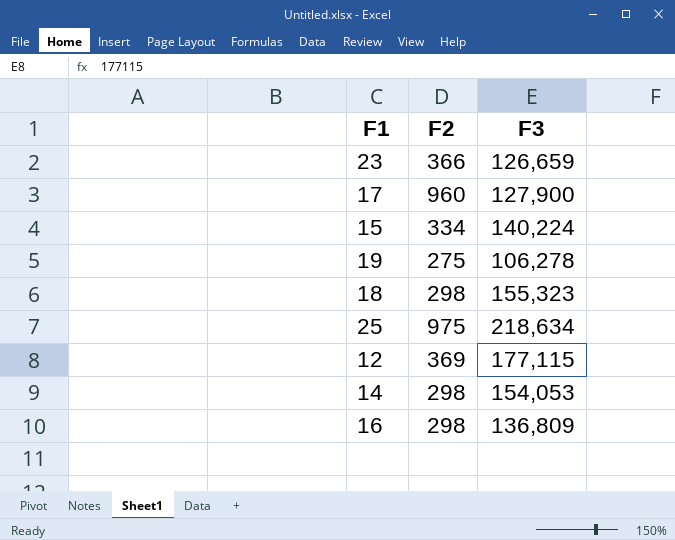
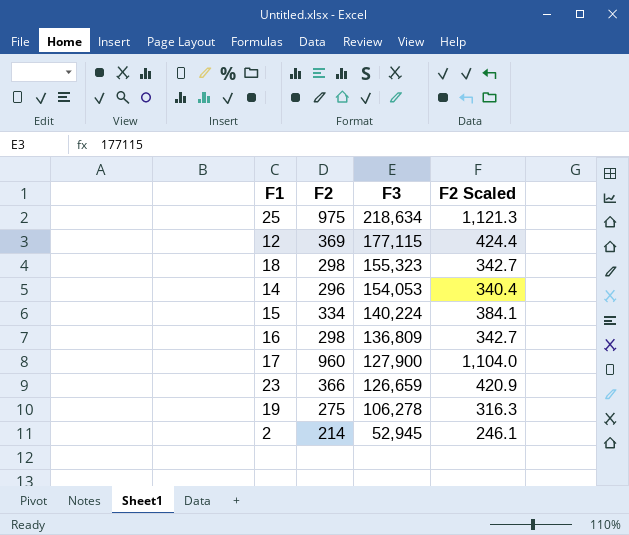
row order: none -> F3 descending
column F2 Scaled | formula: none -> [F2] * 1.15
14 | F2: 298 -> 296
row 2: none -> 214 | 52,945 | 246.1

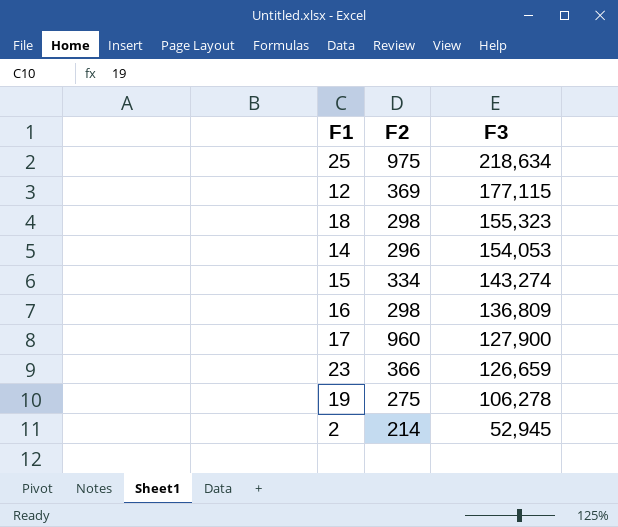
column F2 Scaled | formula: [F2] * 1.15 -> none
15 | F3: 140,224 -> 143,274

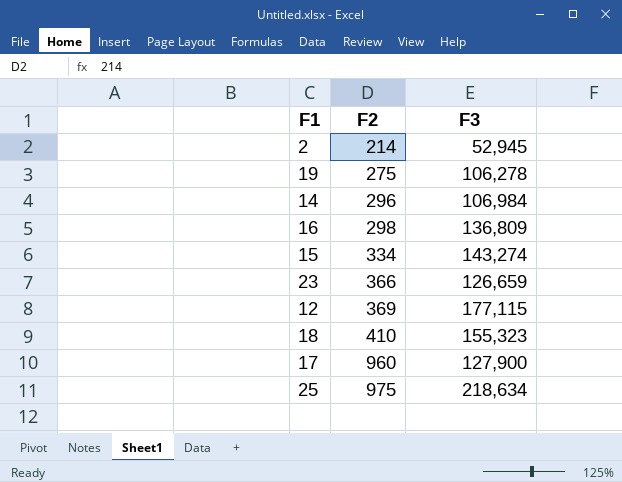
row order: F3 descending -> F2 ascending
14 | F3: 154,053 -> 106,984
18 | F2: 298 -> 410

